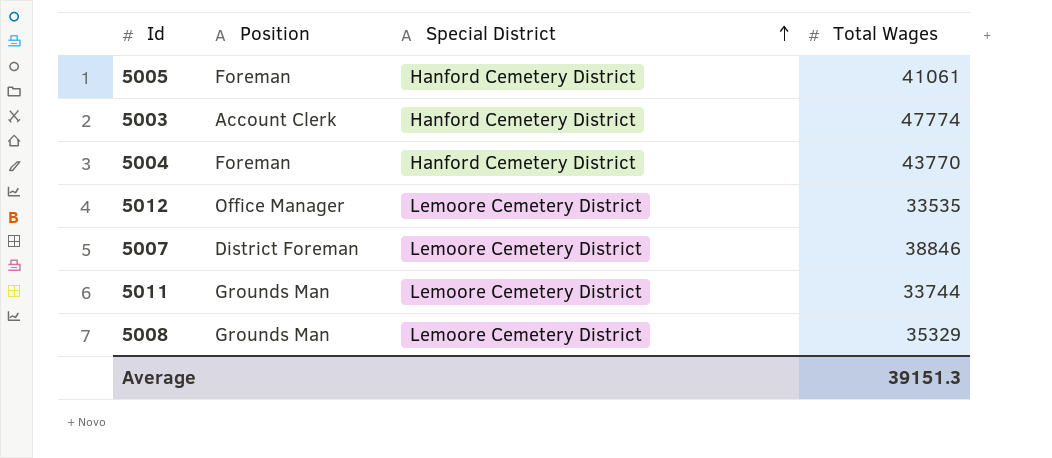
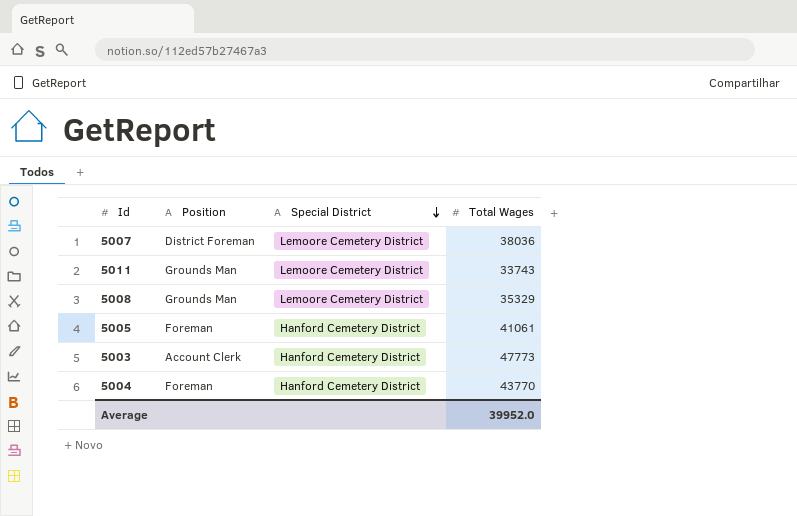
row order: Special District ascending -> Special District descending
row 5012: Office Manager | Lemoore Cemetery District | 33535 -> none
5007 | Total Wages: 38846 -> 38036
5011 | Total Wages: 33744 -> 33743
5003 | Total Wages: 47774 -> 47773
Average | Total Wages: 39151.3 -> 39952.0

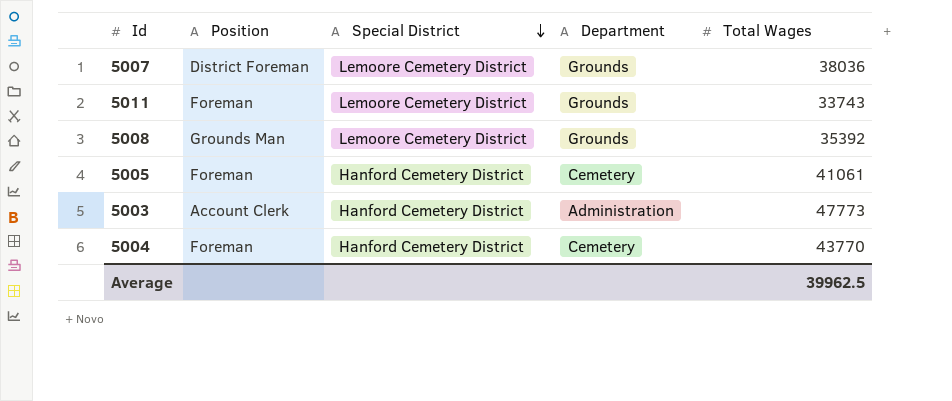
column Department | position: none -> 4
5011 | Position: Grounds Man -> Foreman
5008 | Total Wages: 35329 -> 35392
Average | Total Wages: 39952.0 -> 39962.5

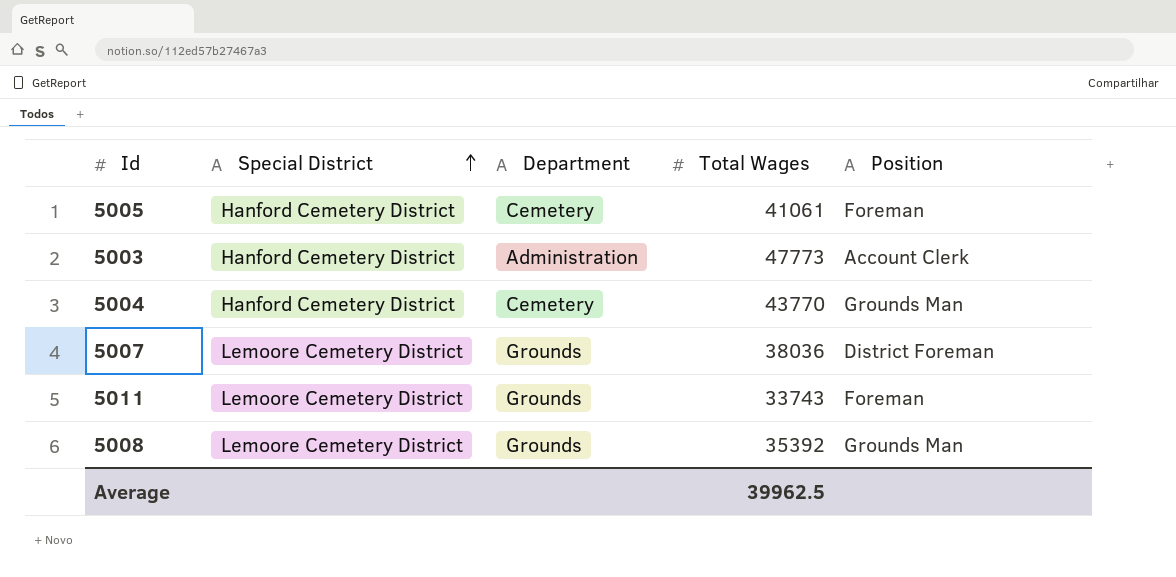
row order: Special District descending -> Special District ascending
column Position | position: 2 -> 5
5004 | Position: Foreman -> Grounds Man

